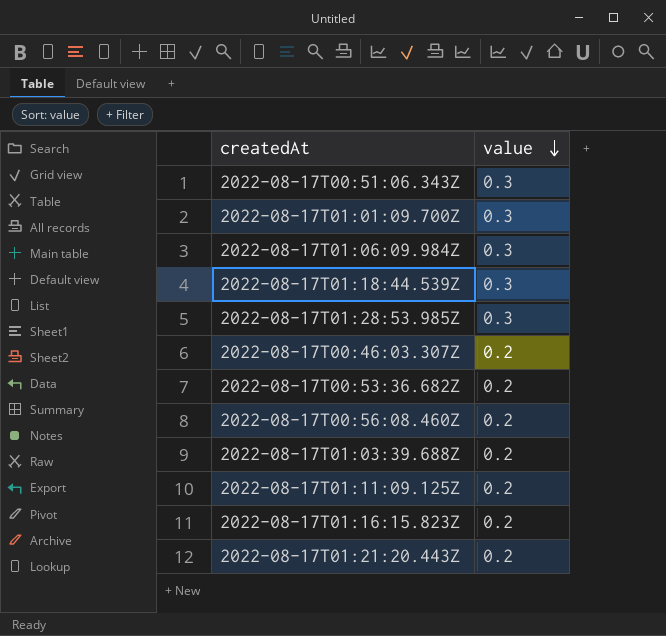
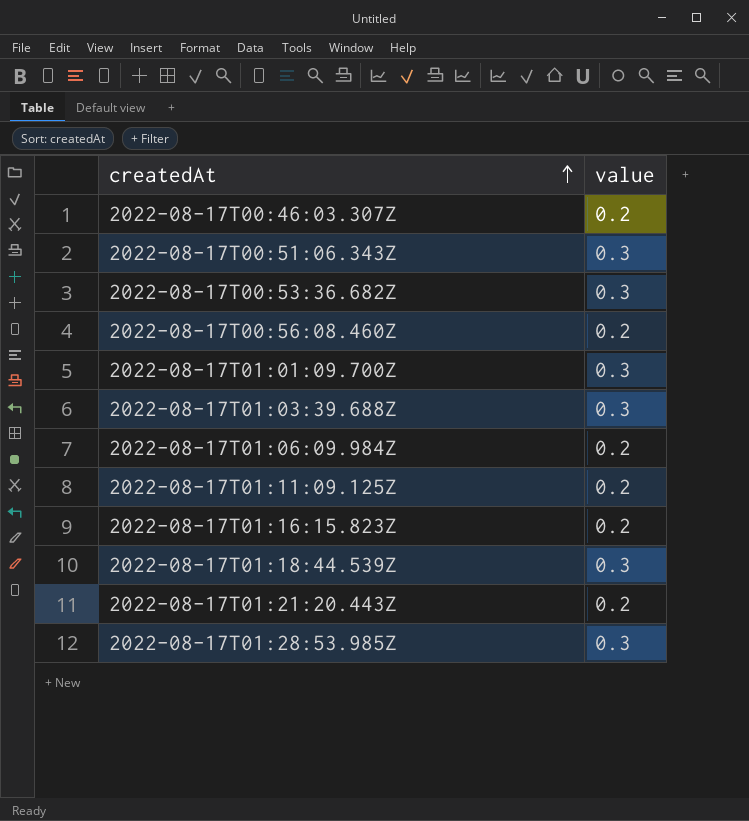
row order: value descending -> createdAt ascending
2022-08-17T00:53:36.682Z | value: 0.2 -> 0.3
2022-08-17T01:03:39.688Z | value: 0.2 -> 0.3
2022-08-17T01:06:09.984Z | value: 0.3 -> 0.2

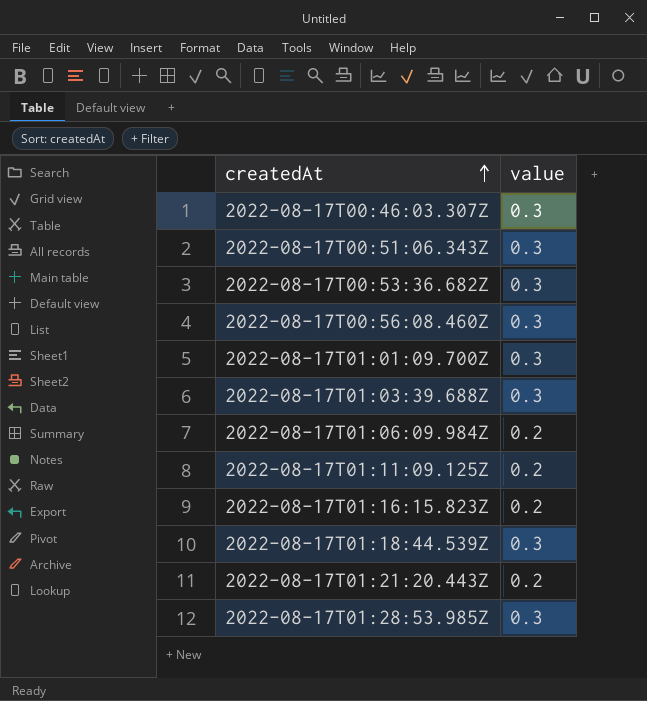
2022-08-17T00:46:03.307Z | value: 0.2 -> 0.3
2022-08-17T00:56:08.460Z | value: 0.2 -> 0.3

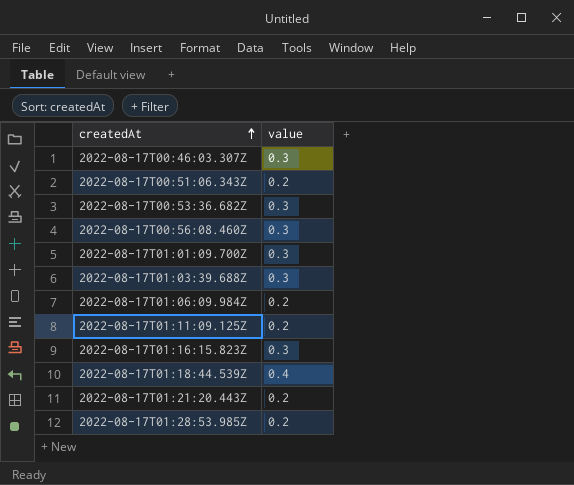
2022-08-17T00:51:06.343Z | value: 0.3 -> 0.2
2022-08-17T01:16:15.823Z | value: 0.2 -> 0.3
2022-08-17T01:18:44.539Z | value: 0.3 -> 0.4
2022-08-17T01:28:53.985Z | value: 0.3 -> 0.2

